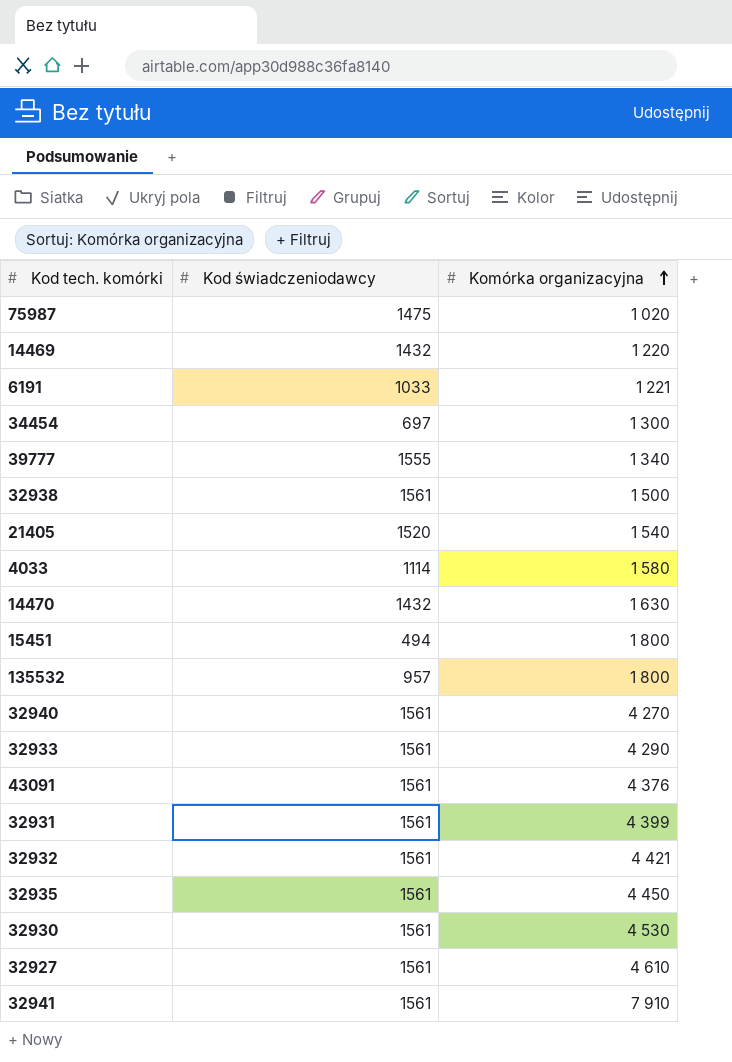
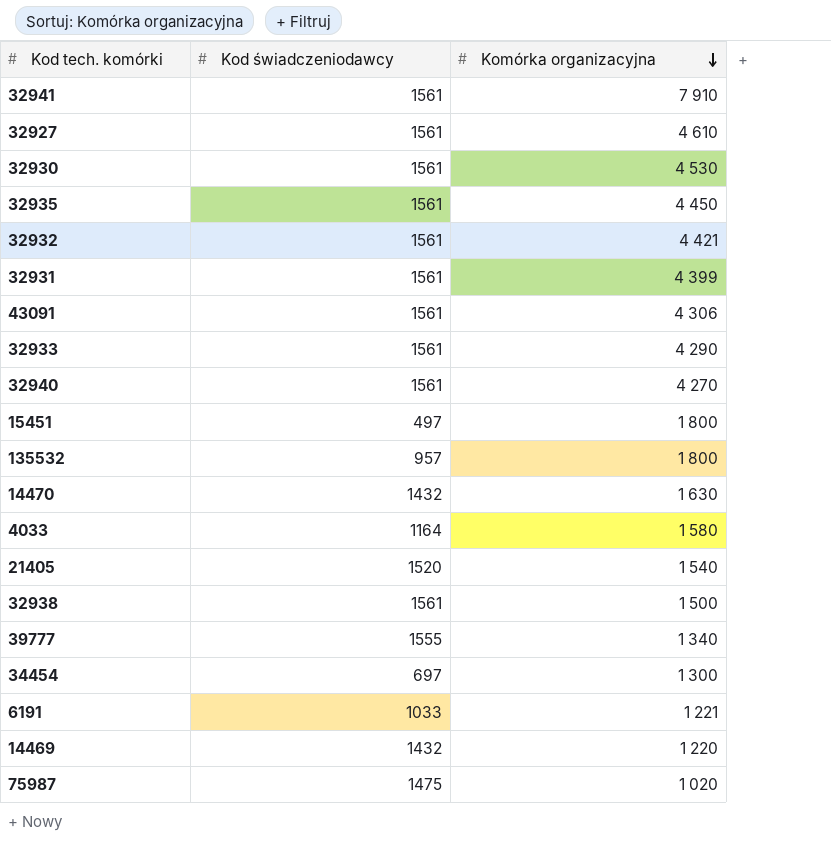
row order: Komórka organizacyjna ascending -> Komórka organizacyjna descending
43091 | Komórka organizacyjna: 4 376 -> 4 306
15451 | Kod świadczeniodawcy: 494 -> 497
4033 | Kod świadczeniodawcy: 1114 -> 1164

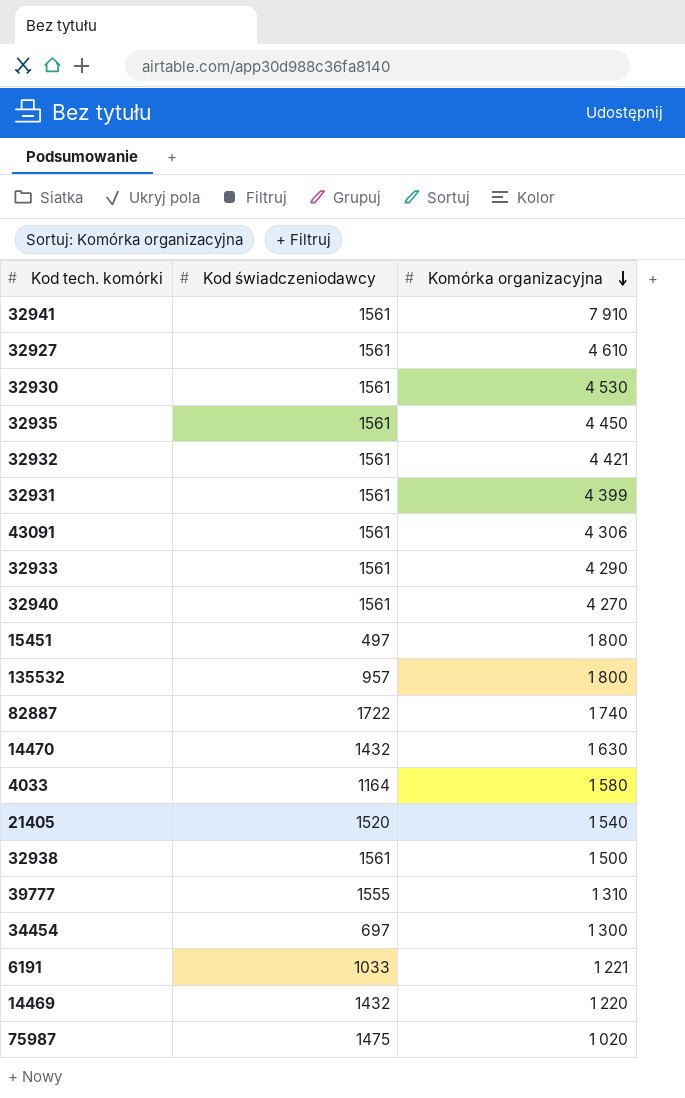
row 82887: none -> 1722 | 1 740
39777 | Komórka organizacyjna: 1 340 -> 1 310

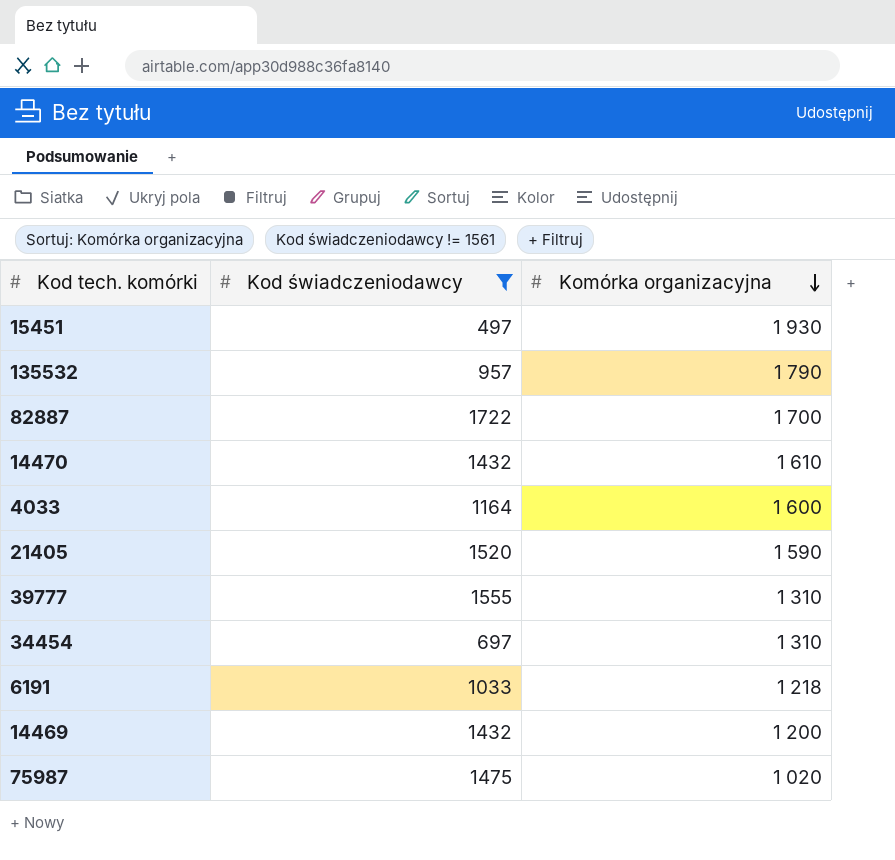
filter: none -> Kod świadczeniodawcy != 1561
15451 | Komórka organizacyjna: 1 800 -> 1 930
135532 | Komórka organizacyjna: 1 800 -> 1 790
82887 | Komórka organizacyjna: 1 740 -> 1 700
14470 | Komórka organizacyjna: 1 630 -> 1 610
4033 | Komórka organizacyjna: 1 580 -> 1 600
21405 | Komórka organizacyjna: 1 540 -> 1 590
34454 | Komórka organizacyjna: 1 300 -> 1 310
6191 | Komórka organizacyjna: 1 221 -> 1 218
14469 | Komórka organizacyjna: 1 220 -> 1 200

